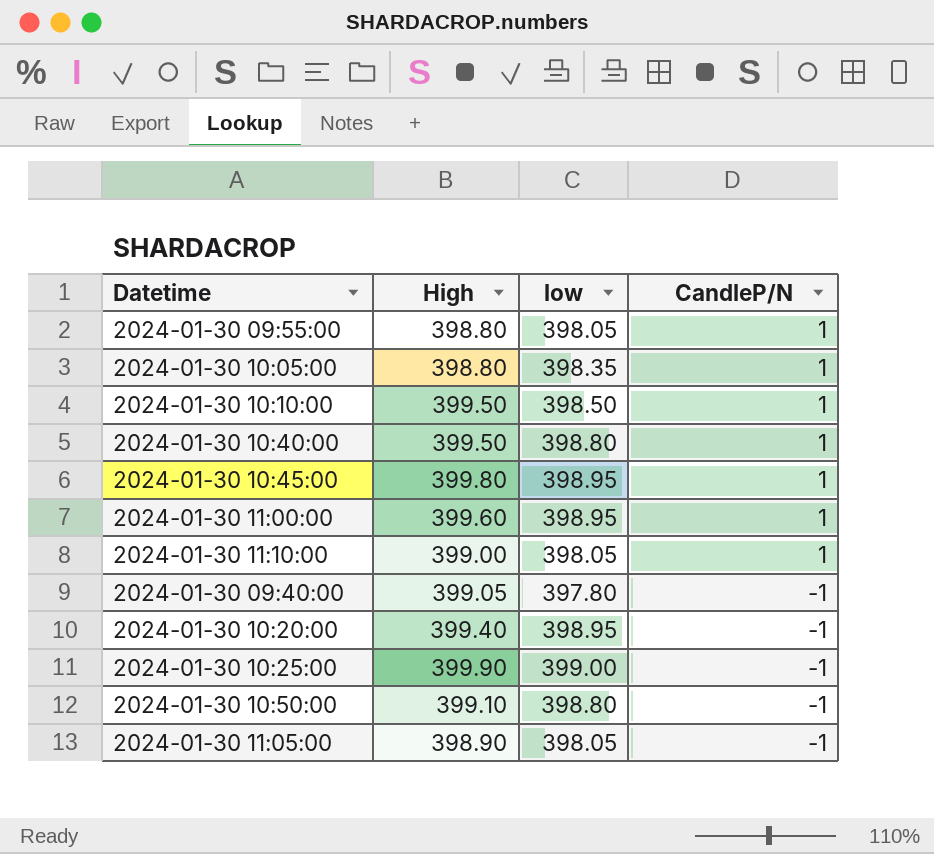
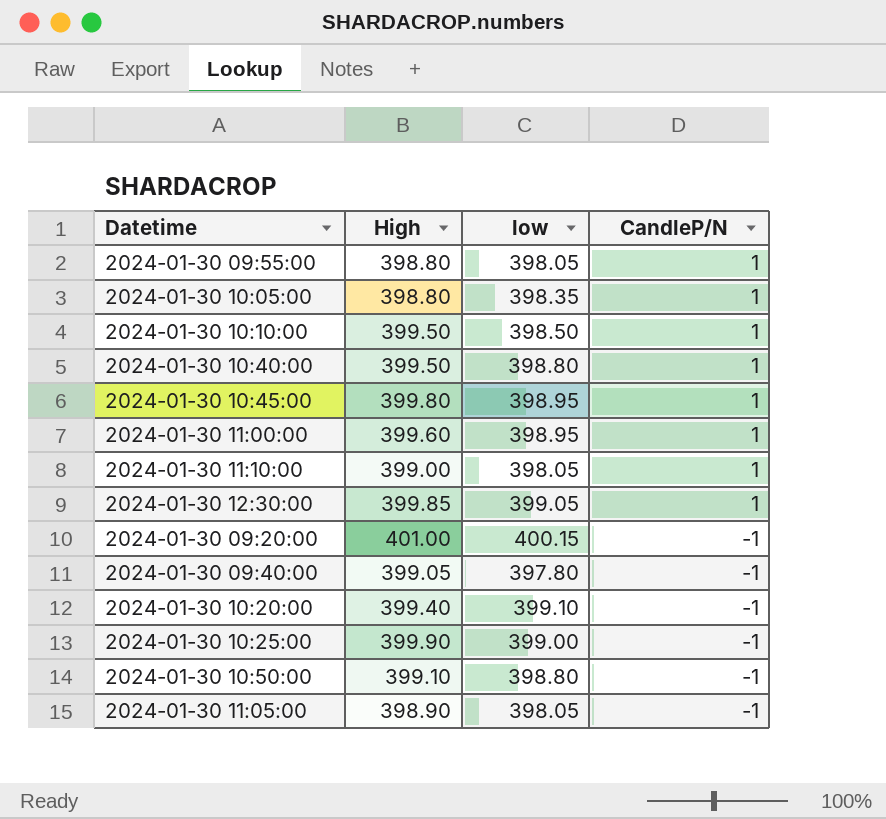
row 2024-01-30 12:30:00: none -> 399.85 | 399.05 | 1
row 2024-01-30 09:20:00: none -> 401.00 | 400.15 | -1
2024-01-30 10:20:00 | low: 398.95 -> 399.10

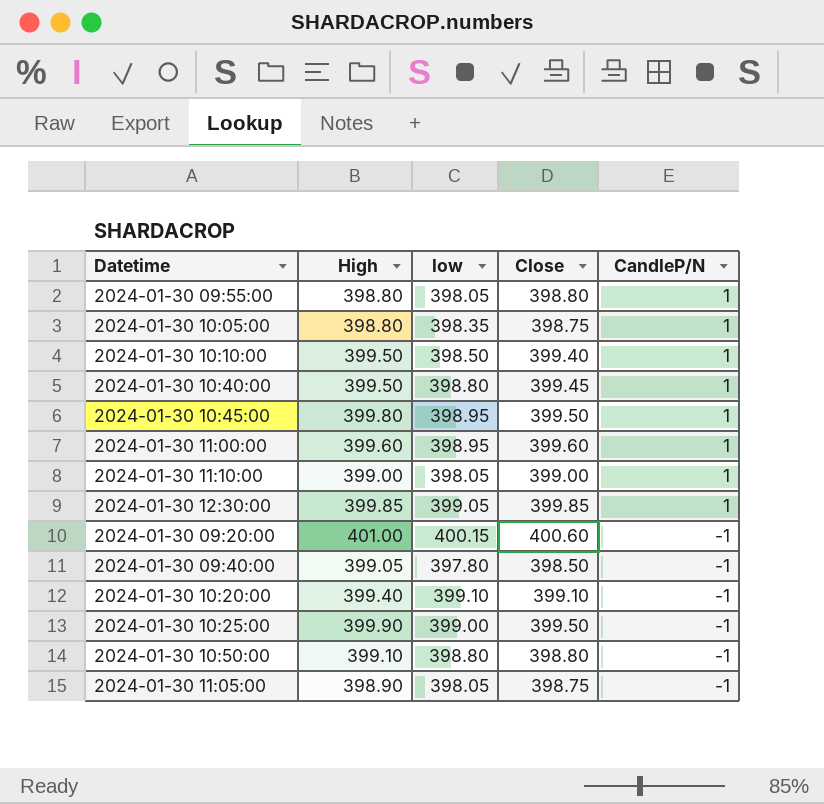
column Close | position: none -> 4

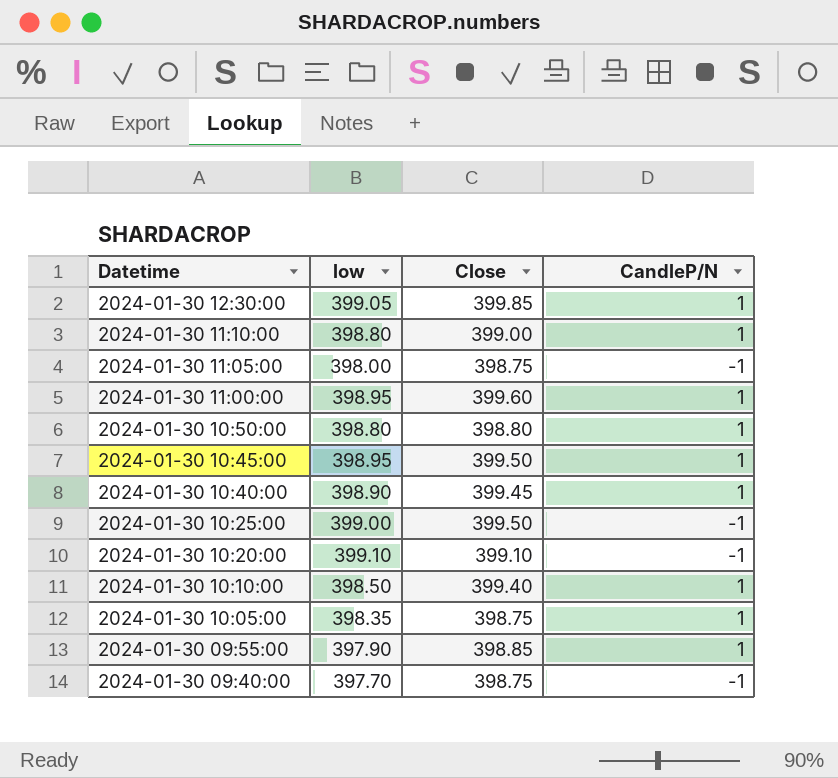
row order: CandleP/N descending -> Datetime descending
column High | position: 2 -> none
row 2024-01-30 09:20:00: 401.00 | 400.15 | 400.60 | -1 -> none
2024-01-30 11:10:00 | low: 398.05 -> 398.80
2024-01-30 11:05:00 | low: 398.05 -> 398.00
2024-01-30 10:50:00 | CandleP/N: -1 -> 1
2024-01-30 10:40:00 | low: 398.80 -> 398.90
2024-01-30 09:55:00 | low: 398.05 -> 397.90
2024-01-30 09:55:00 | Close: 398.80 -> 398.85
2024-01-30 09:40:00 | low: 397.80 -> 397.70
2024-01-30 09:40:00 | Close: 398.50 -> 398.75

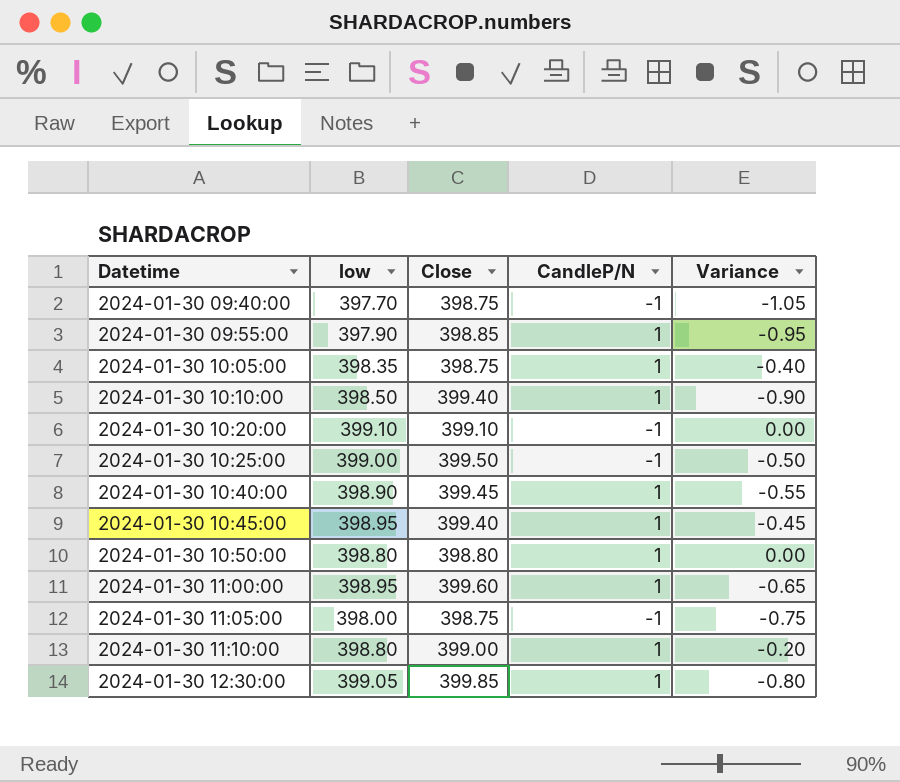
row order: Datetime descending -> Datetime ascending
column Variance | formula: none -> [low] - [Close]
2024-01-30 10:45:00 | Close: 399.50 -> 399.40

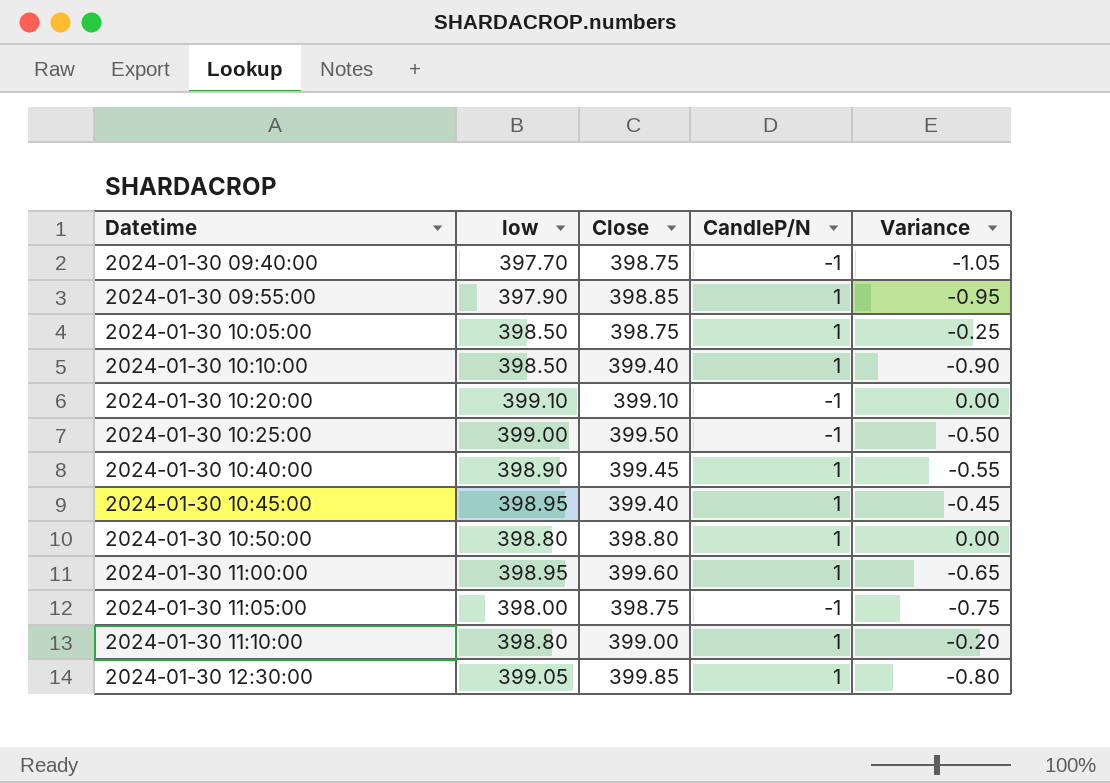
2024-01-30 10:05:00 | low: 398.35 -> 398.50
2024-01-30 10:05:00 | Variance: -0.40 -> -0.25

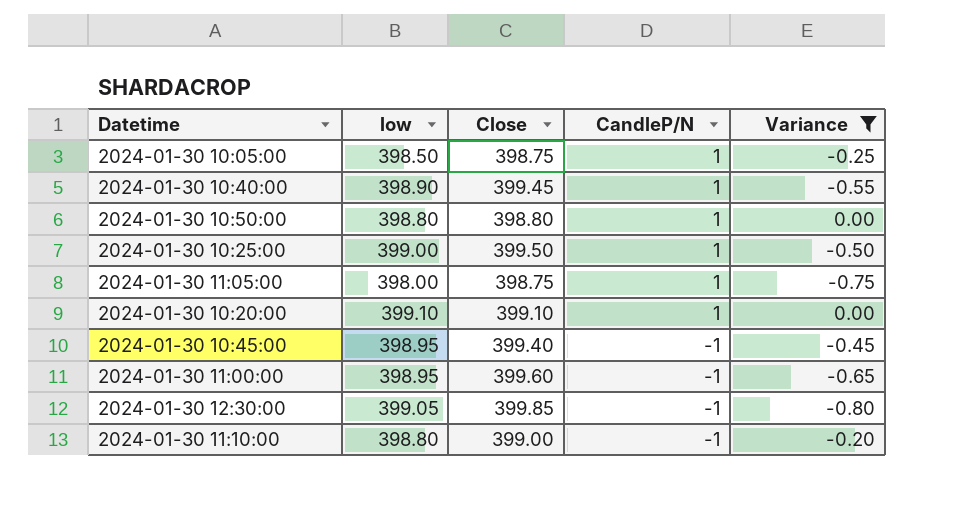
filter: none -> Variance >= -0.80
row order: Datetime ascending -> CandleP/N descending
2024-01-30 10:25:00 | CandleP/N: -1 -> 1
2024-01-30 11:05:00 | CandleP/N: -1 -> 1
2024-01-30 10:20:00 | CandleP/N: -1 -> 1
2024-01-30 10:45:00 | CandleP/N: 1 -> -1
2024-01-30 11:00:00 | CandleP/N: 1 -> -1
2024-01-30 12:30:00 | CandleP/N: 1 -> -1
2024-01-30 11:10:00 | CandleP/N: 1 -> -1

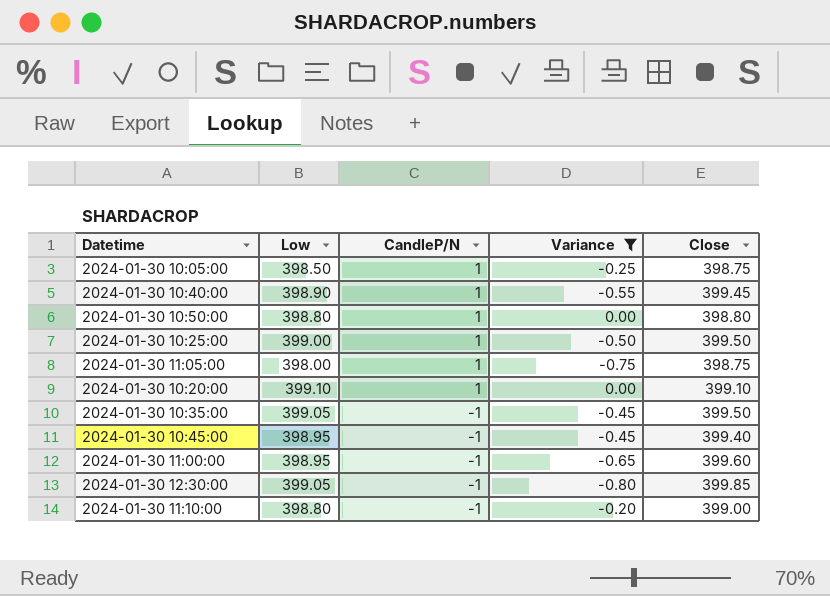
column name: low -> Low
column Close | position: 3 -> 5
row 2024-01-30 10:35:00: none -> 399.05 | -1 | -0.45 | 399.50

